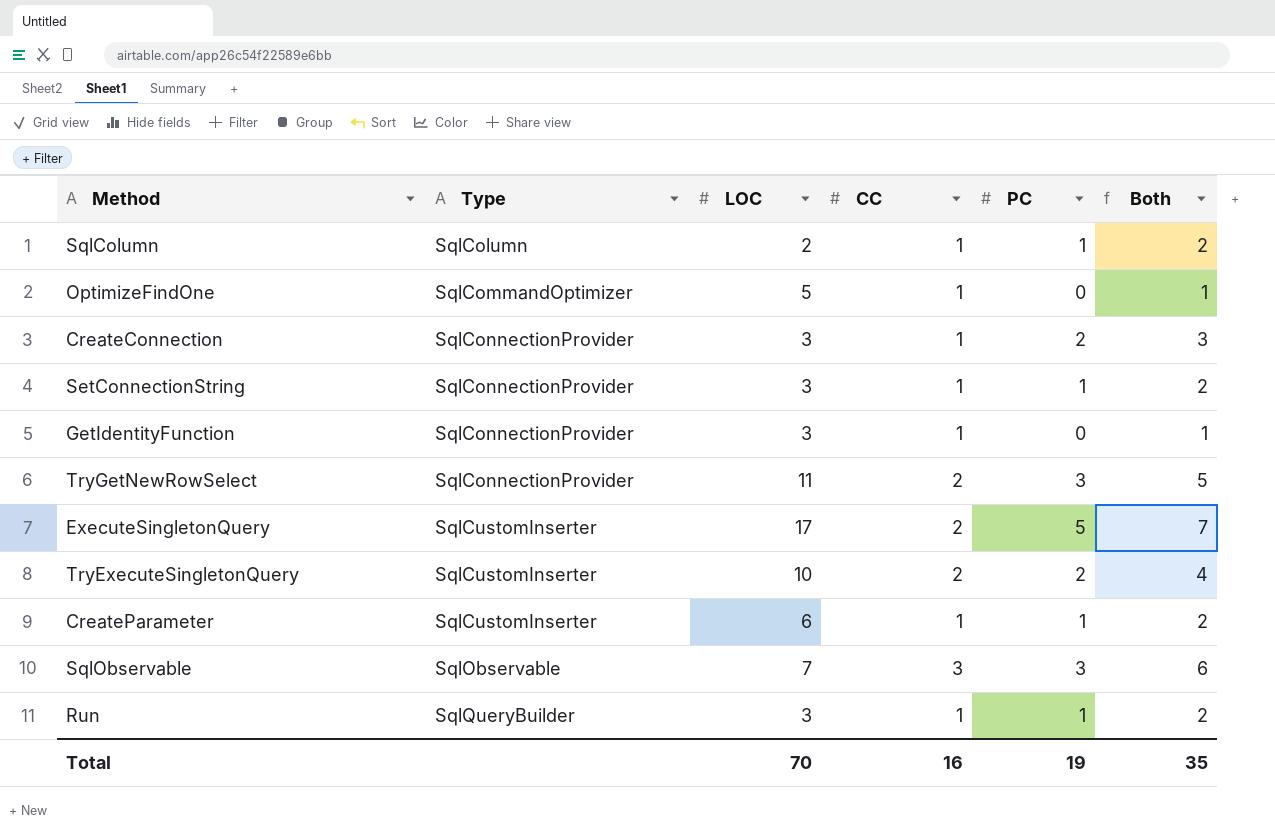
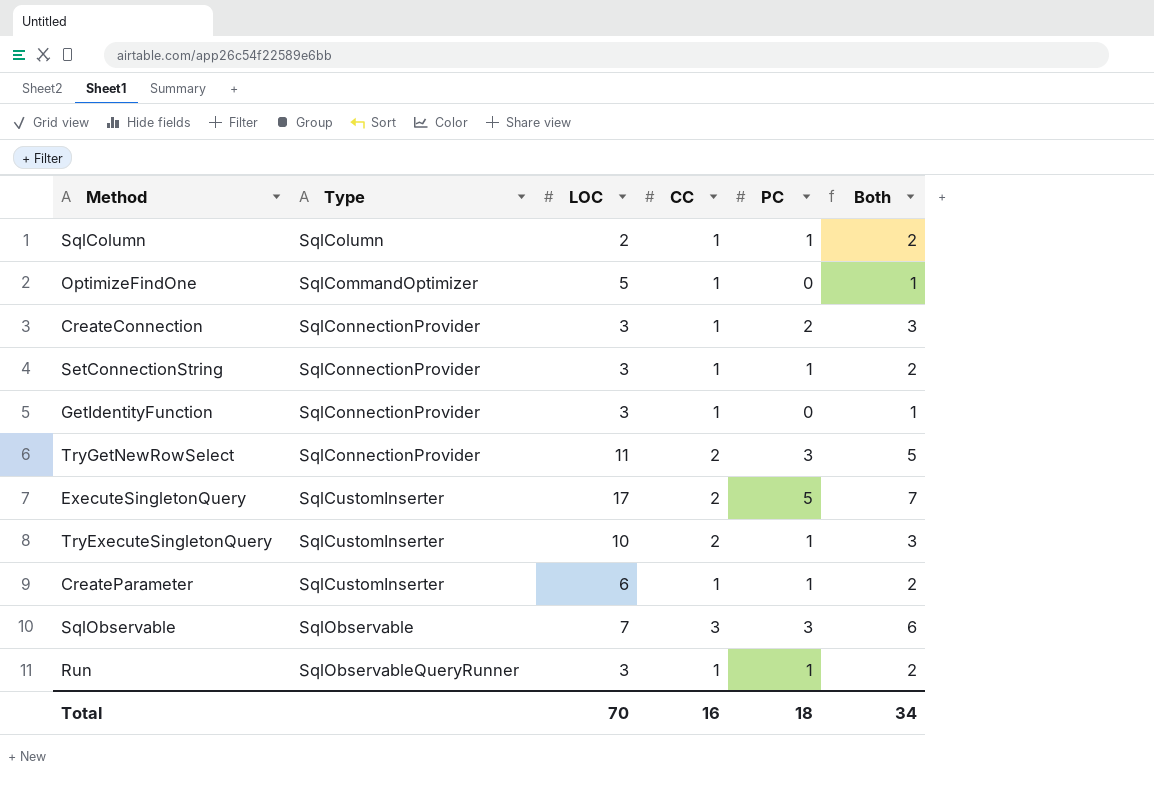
TryExecuteSingletonQuery | PC: 2 -> 1
TryExecuteSingletonQuery | Both: 4 -> 3
Run | Type: SqlQueryBuilder -> SqlObservableQueryRunner
Total | PC: 19 -> 18
Total | Both: 35 -> 34

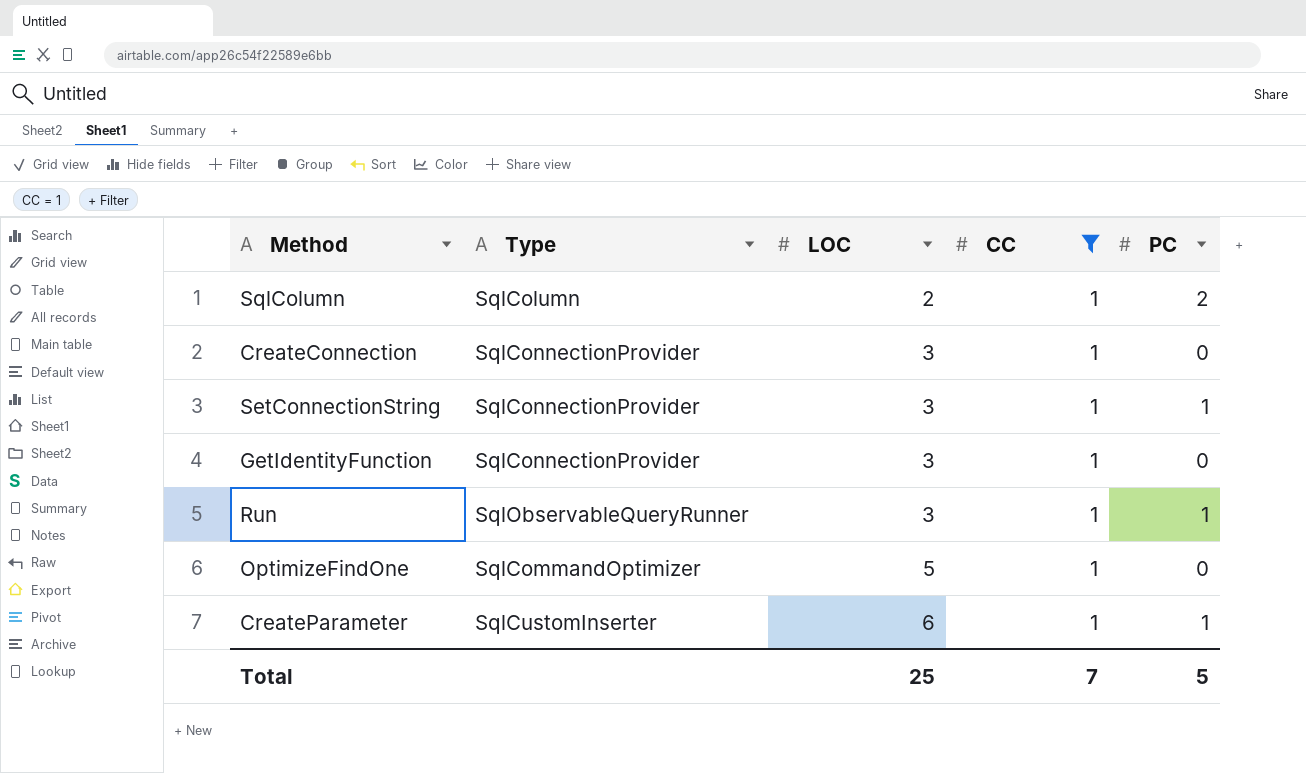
filter: none -> CC = 1
row order: Type ascending -> LOC ascending
column Both | formula: [CC] + [PC] -> none
SqlColumn | PC: 1 -> 2
CreateConnection | PC: 2 -> 0
Total | LOC: 70 -> 25
Total | CC: 16 -> 7
Total | PC: 18 -> 5

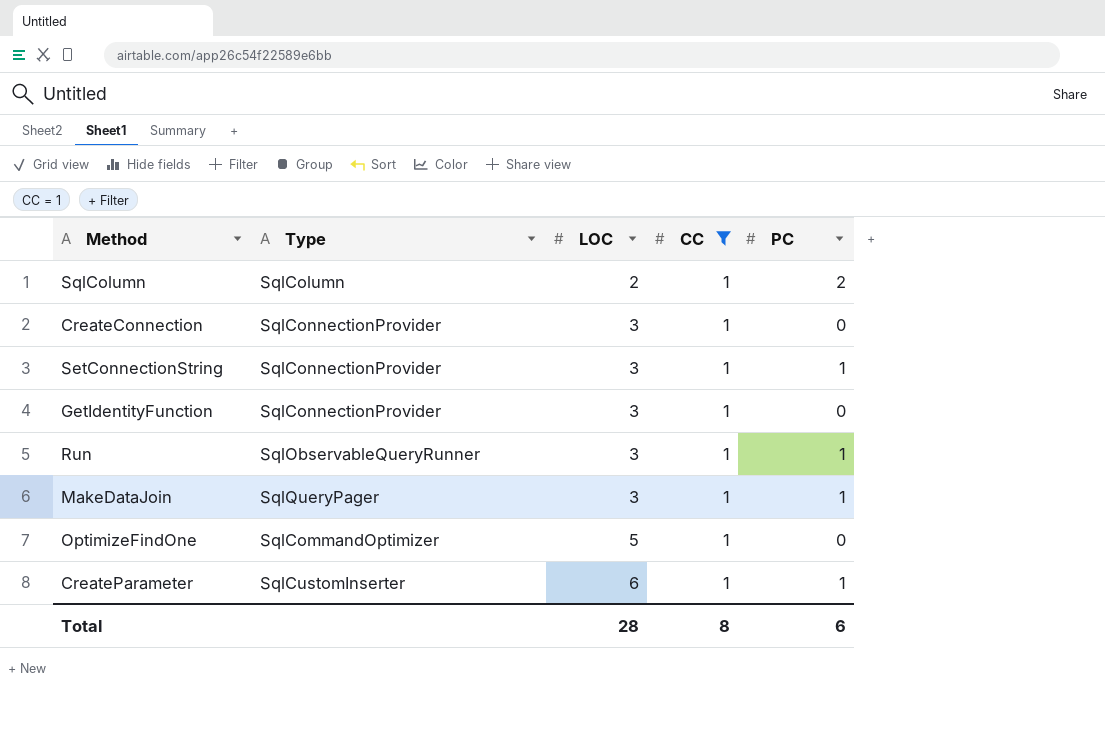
row MakeDataJoin: none -> SqlQueryPager | 3 | 1 | 1
Total | LOC: 25 -> 28
Total | CC: 7 -> 8
Total | PC: 5 -> 6

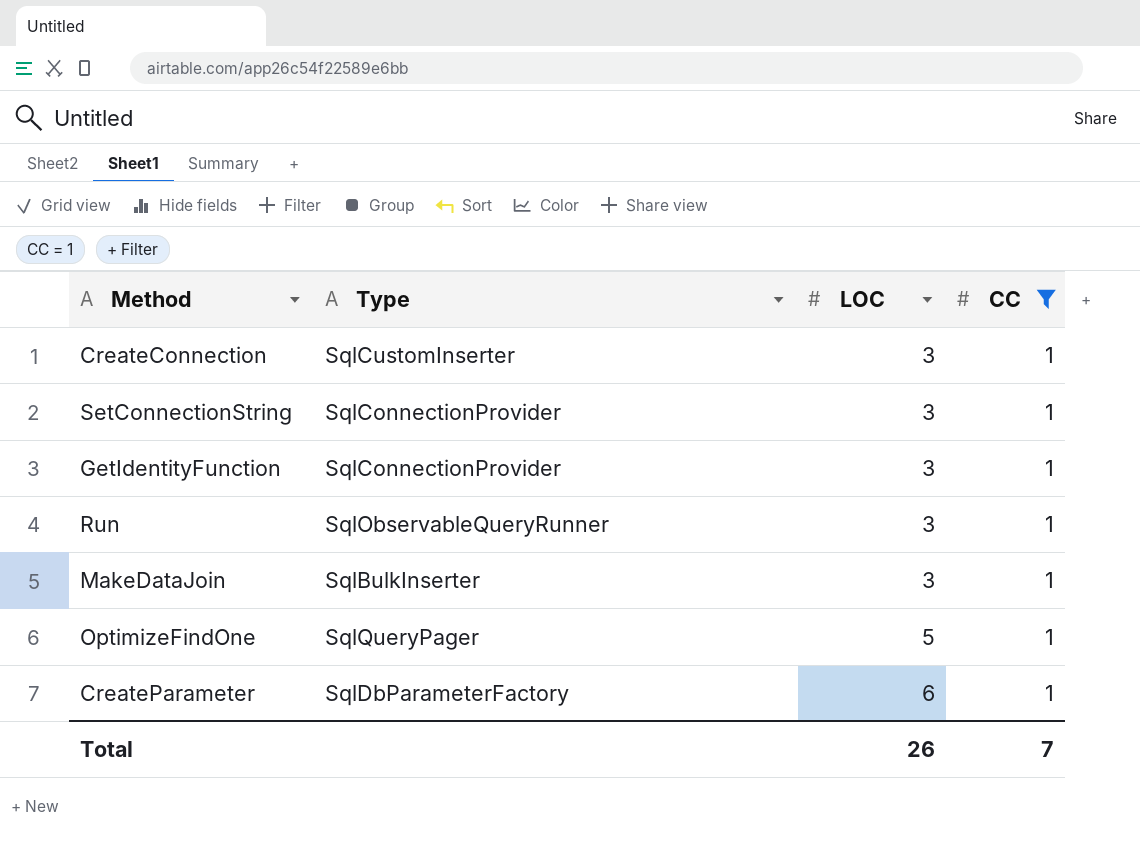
column PC | position: 5 -> none
row SqlColumn: SqlColumn | 2 | 1 | 2 -> none
CreateConnection | Type: SqlConnectionProvider -> SqlCustomInserter
MakeDataJoin | Type: SqlQueryPager -> SqlBulkInserter
OptimizeFindOne | Type: SqlCommandOptimizer -> SqlQueryPager
CreateParameter | Type: SqlCustomInserter -> SqlDbParameterFactory
Total | LOC: 28 -> 26
Total | CC: 8 -> 7

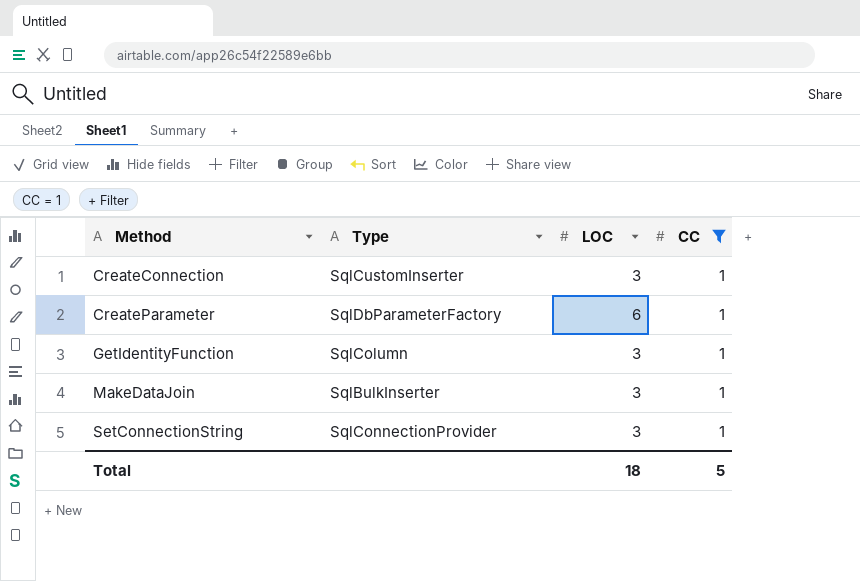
row order: LOC ascending -> Method ascending
row Run: SqlObservableQueryRunner | 3 | 1 -> none
row OptimizeFindOne: SqlQueryPager | 5 | 1 -> none
GetIdentityFunction | Type: SqlConnectionProvider -> SqlColumn
Total | LOC: 26 -> 18
Total | CC: 7 -> 5

